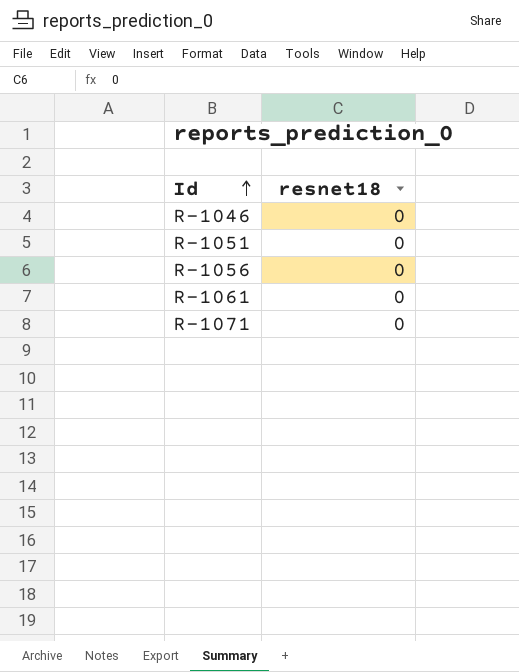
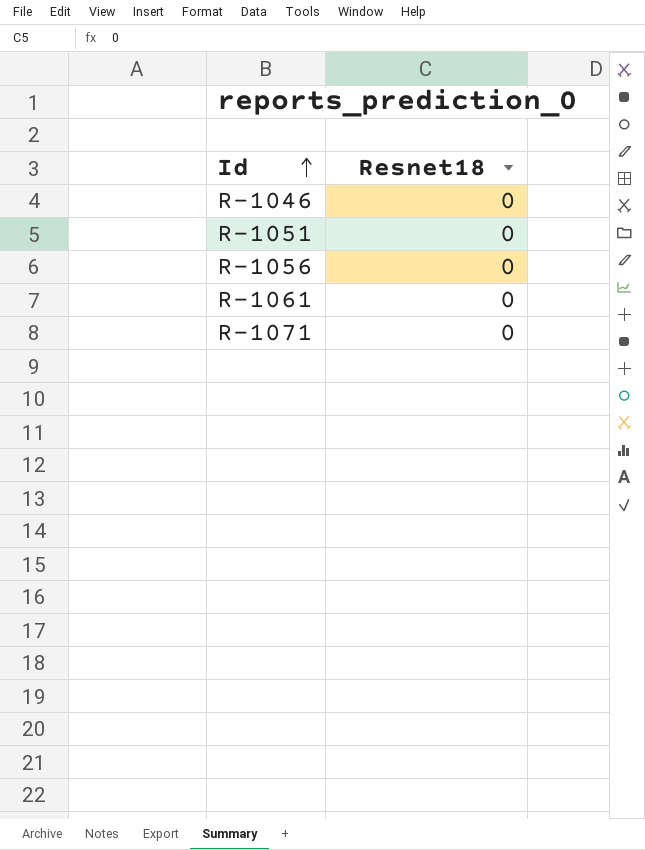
column name: resnet18 -> Resnet18

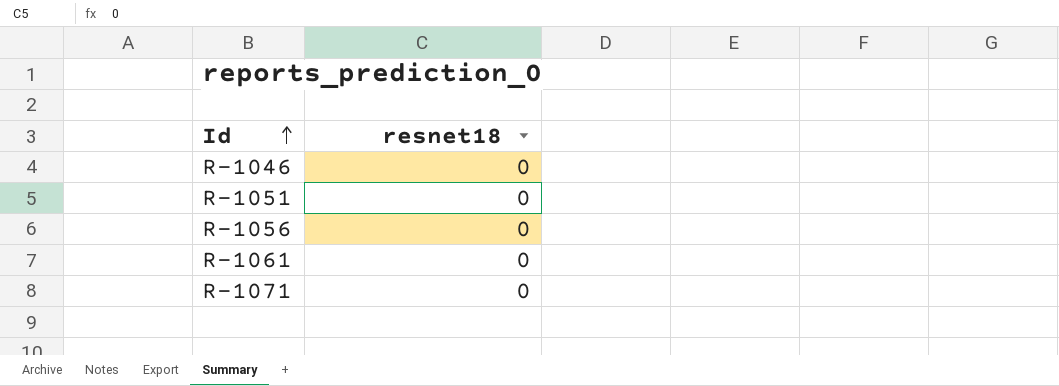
column name: Resnet18 -> resnet18

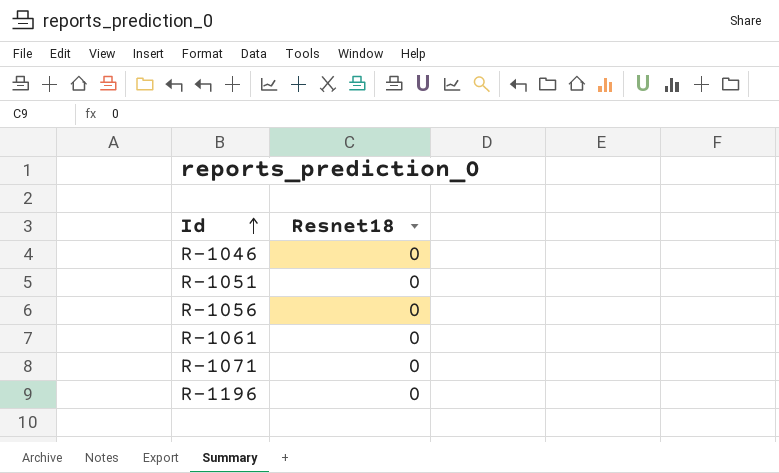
column name: resnet18 -> Resnet18
row R-1196: none -> 0

